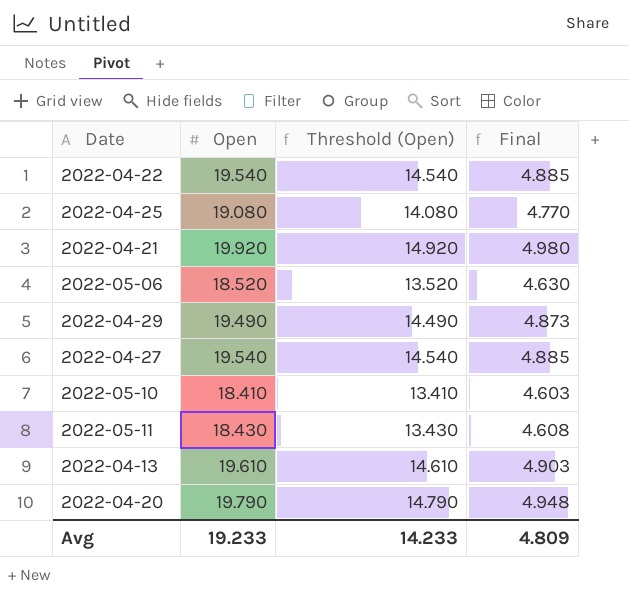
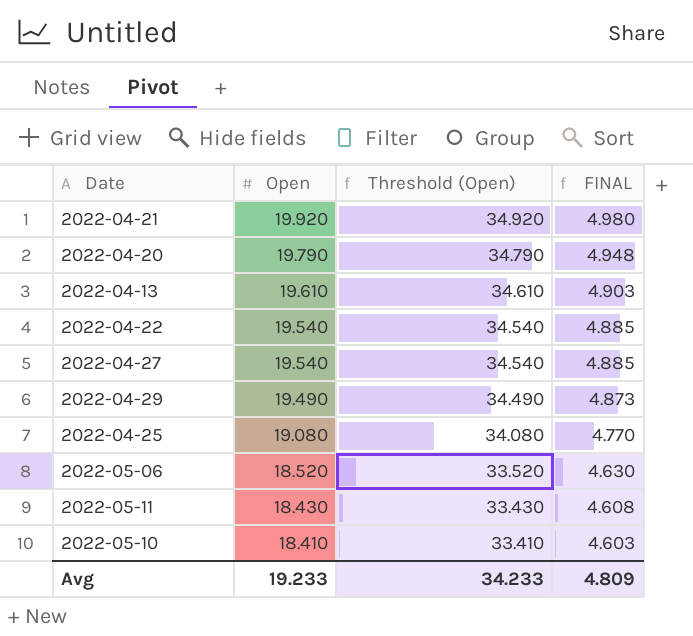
row order: none -> Open descending
column Threshold (Open) | formula: [Open] - 5 -> [Open] + 15
column name: Final -> FINAL
Avg | Threshold (Open): 14.233 -> 34.233

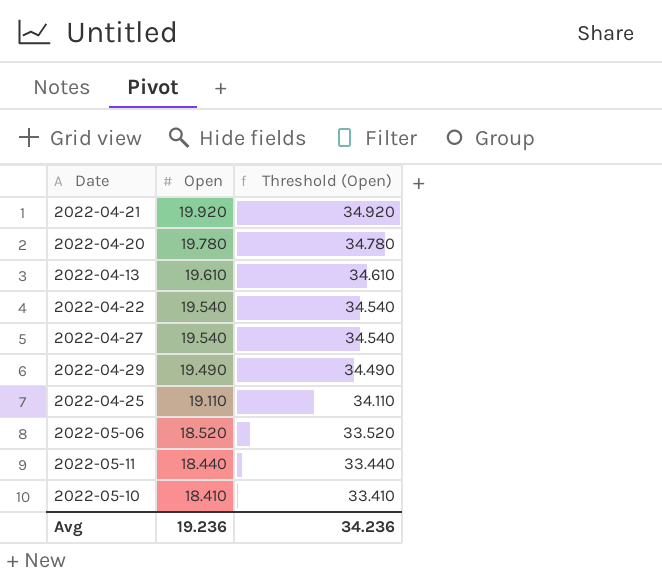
column FINAL | formula: [Open] * 0.25 -> none
2022-04-20 | Open: 19.790 -> 19.780
2022-04-20 | Threshold (Open): 34.790 -> 34.780
2022-04-25 | Open: 19.080 -> 19.110
2022-04-25 | Threshold (Open): 34.080 -> 34.110
2022-05-11 | Open: 18.430 -> 18.440
2022-05-11 | Threshold (Open): 33.430 -> 33.440
Avg | Open: 19.233 -> 19.236
Avg | Threshold (Open): 34.233 -> 34.236

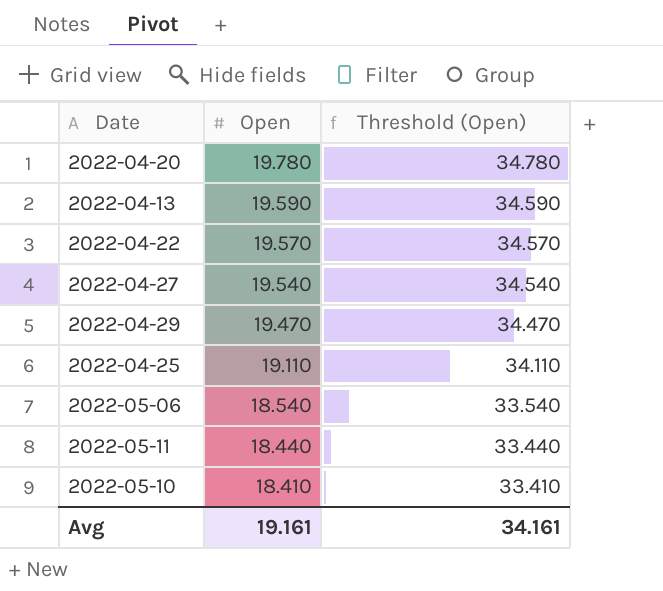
row 2022-04-21: 19.920 | 34.920 -> none
2022-04-13 | Open: 19.610 -> 19.590
2022-04-13 | Threshold (Open): 34.610 -> 34.590
2022-04-22 | Open: 19.540 -> 19.570
2022-04-22 | Threshold (Open): 34.540 -> 34.570
2022-04-29 | Open: 19.490 -> 19.470
2022-04-29 | Threshold (Open): 34.490 -> 34.470
2022-05-06 | Open: 18.520 -> 18.540
2022-05-06 | Threshold (Open): 33.520 -> 33.540
Avg | Open: 19.236 -> 19.161
Avg | Threshold (Open): 34.236 -> 34.161

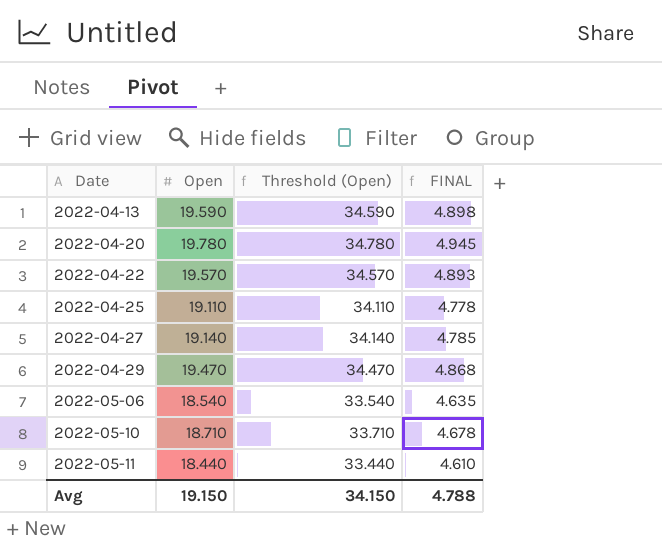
row order: Open descending -> Date ascending
column FINAL | formula: none -> [Open] * 0.25
2022-04-27 | Open: 19.540 -> 19.140
2022-04-27 | Threshold (Open): 34.540 -> 34.140
2022-05-10 | Open: 18.410 -> 18.710
2022-05-10 | Threshold (Open): 33.410 -> 33.710
Avg | Open: 19.161 -> 19.150
Avg | Threshold (Open): 34.161 -> 34.150

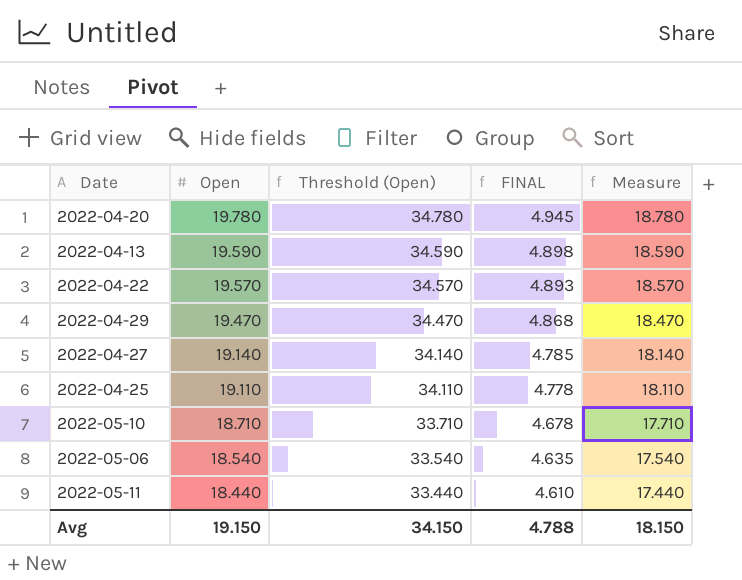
row order: Date ascending -> Open descending
column Measure | formula: none -> [Open] - 1

